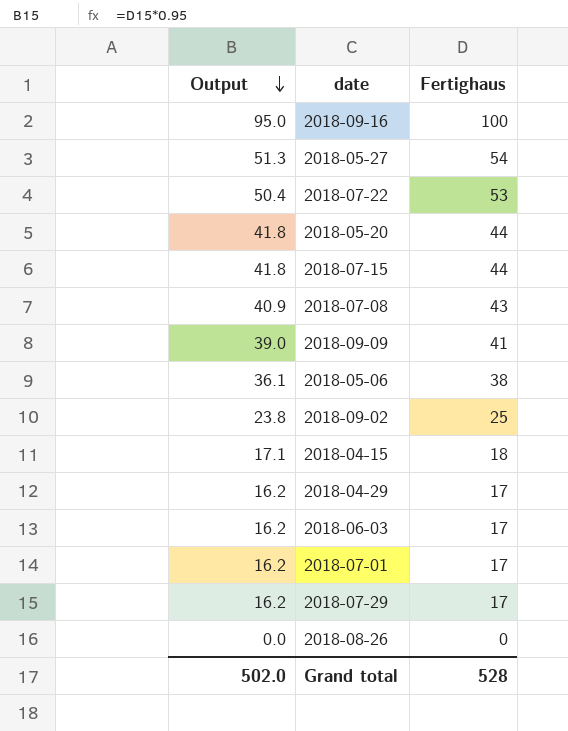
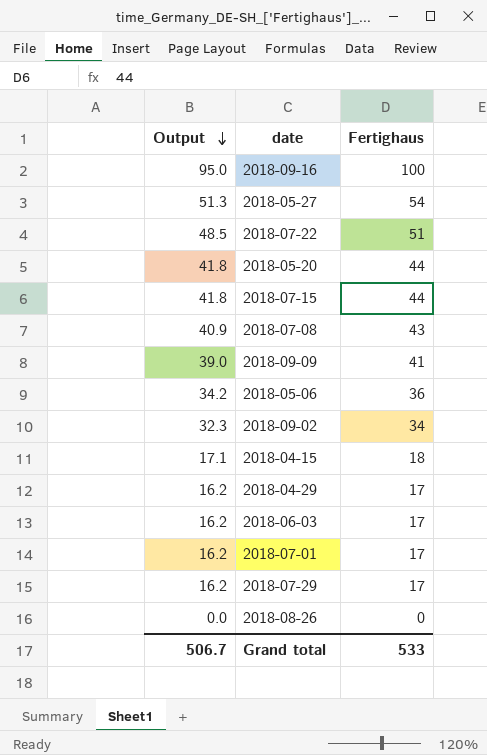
2018-07-22 | Output: 50.4 -> 48.5
2018-07-22 | Fertighaus: 53 -> 51
2018-05-06 | Output: 36.1 -> 34.2
2018-05-06 | Fertighaus: 38 -> 36
2018-09-02 | Output: 23.8 -> 32.3
2018-09-02 | Fertighaus: 25 -> 34
Grand total | Output: 502.0 -> 506.7
Grand total | Fertighaus: 528 -> 533

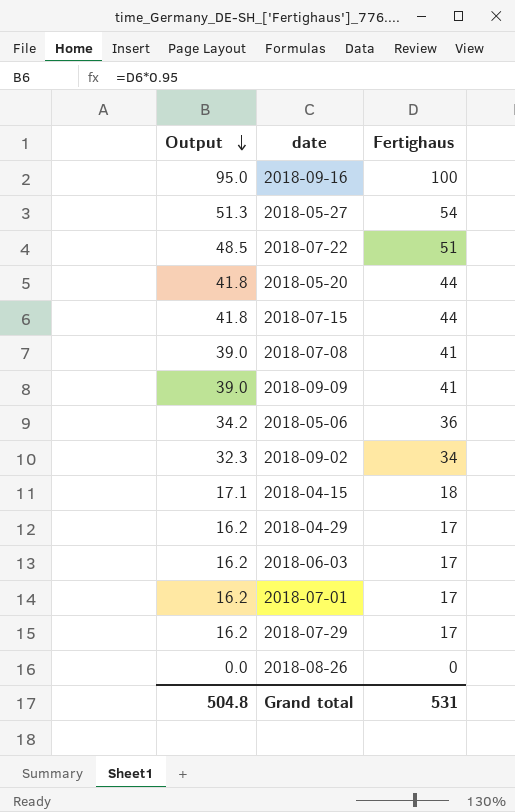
2018-07-08 | Output: 40.9 -> 39.0
2018-07-08 | Fertighaus: 43 -> 41
Grand total | Output: 506.7 -> 504.8
Grand total | Fertighaus: 533 -> 531

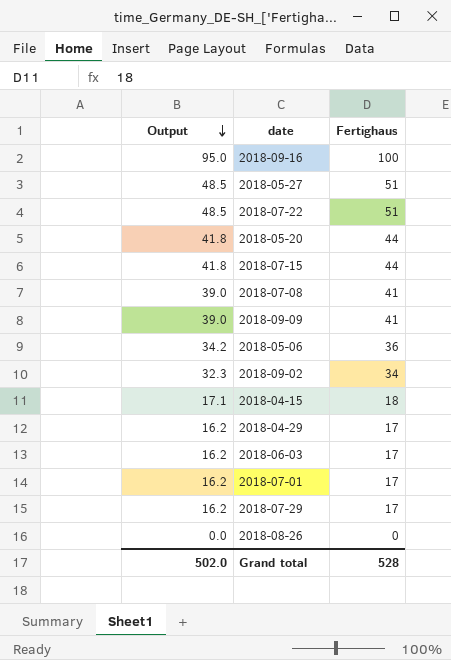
2018-05-27 | Output: 51.3 -> 48.5
2018-05-27 | Fertighaus: 54 -> 51
Grand total | Output: 504.8 -> 502.0
Grand total | Fertighaus: 531 -> 528

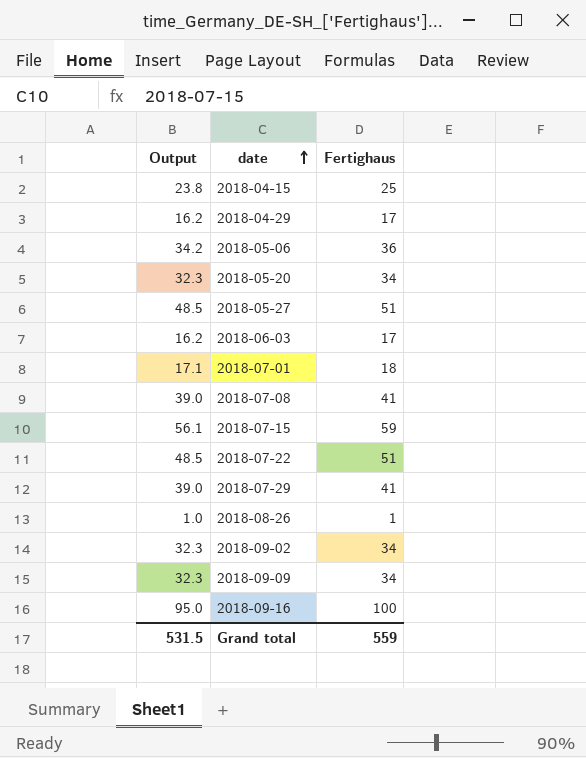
row order: Output descending -> date ascending
2018-04-15 | Output: 17.1 -> 23.8
2018-04-15 | Fertighaus: 18 -> 25
2018-05-20 | Output: 41.8 -> 32.3
2018-05-20 | Fertighaus: 44 -> 34
2018-07-01 | Output: 16.2 -> 17.1
2018-07-01 | Fertighaus: 17 -> 18
2018-07-15 | Output: 41.8 -> 56.1
2018-07-15 | Fertighaus: 44 -> 59
2018-07-29 | Output: 16.2 -> 39.0
2018-07-29 | Fertighaus: 17 -> 41
2018-08-26 | Output: 0.0 -> 1.0
2018-08-26 | Fertighaus: 0 -> 1
2018-09-09 | Output: 39.0 -> 32.3
2018-09-09 | Fertighaus: 41 -> 34
Grand total | Output: 502.0 -> 531.5
Grand total | Fertighaus: 528 -> 559

